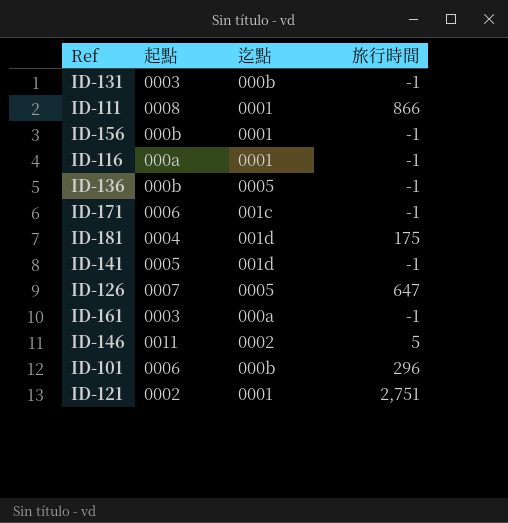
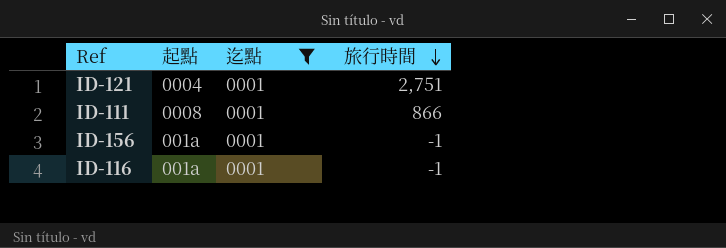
filter: none -> 迄點 = 0001
row order: none -> 旅行時間 descending
ID-121 | 起點: 0002 -> 0004
ID-156 | 起點: 000b -> 001a
ID-116 | 起點: 000a -> 001a

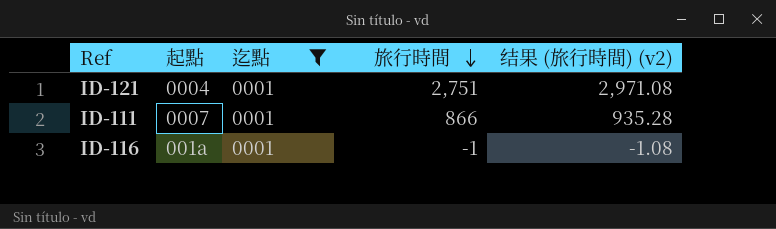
column 结果 (旅行時間) (v2) | formula: none -> [旅行時間] * 1.08
row ID-156: 001a | 0001 | -1 -> none
ID-111 | 起點: 0008 -> 0007

